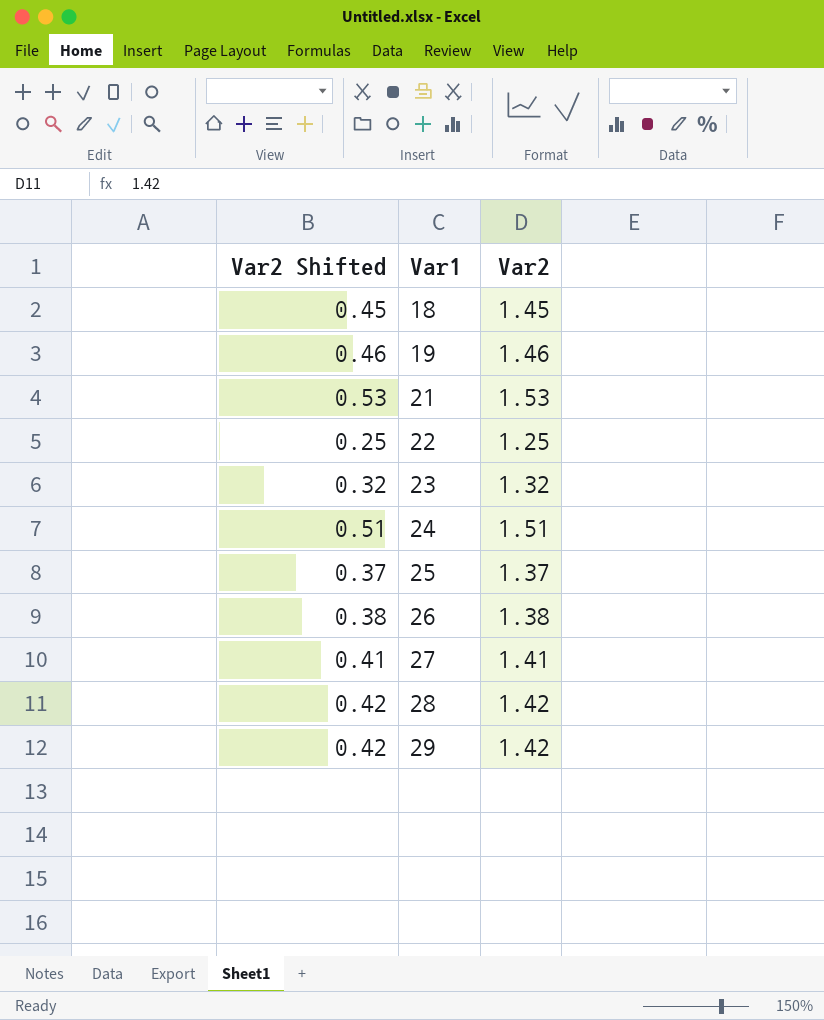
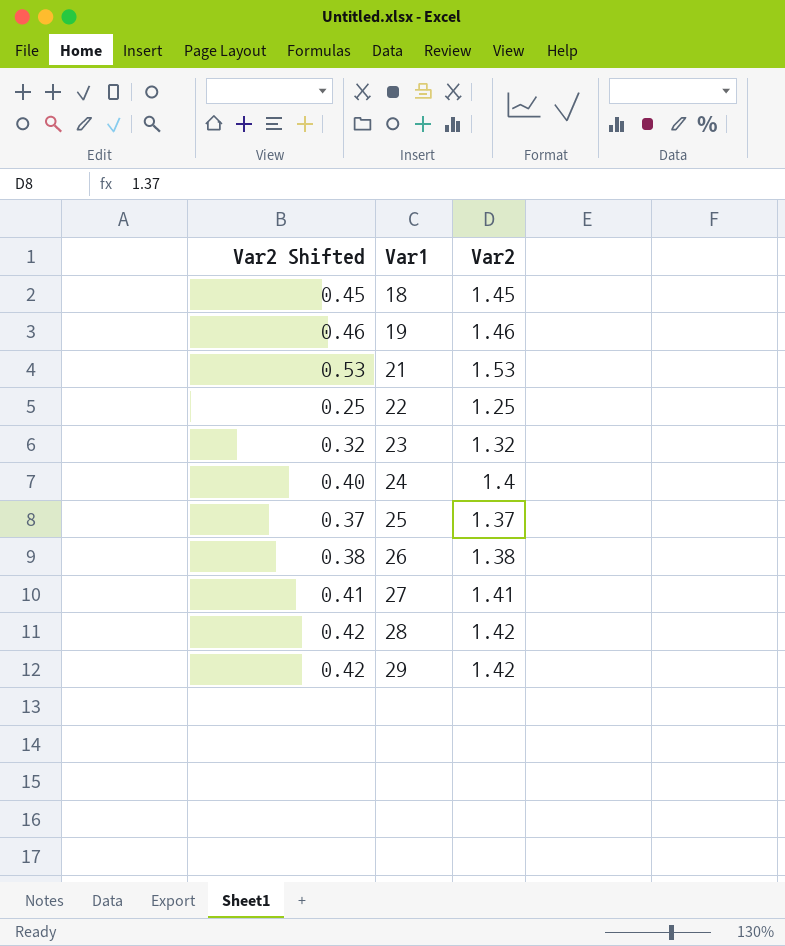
24 | Var2 Shifted: 0.51 -> 0.40
24 | Var2: 1.51 -> 1.4

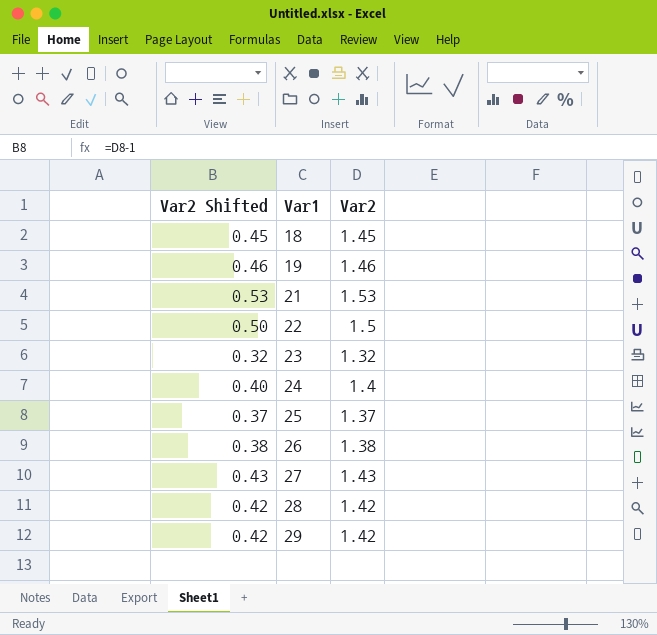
22 | Var2 Shifted: 0.25 -> 0.50
22 | Var2: 1.25 -> 1.5
27 | Var2 Shifted: 0.41 -> 0.43
27 | Var2: 1.41 -> 1.43

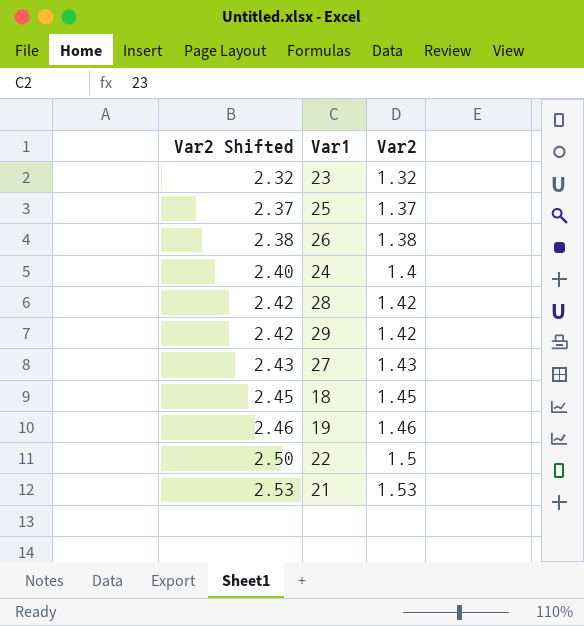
row order: Var1 ascending -> Var2 Shifted ascending
column Var2 Shifted | formula: [Var2] - 1 -> [Var2] + 1

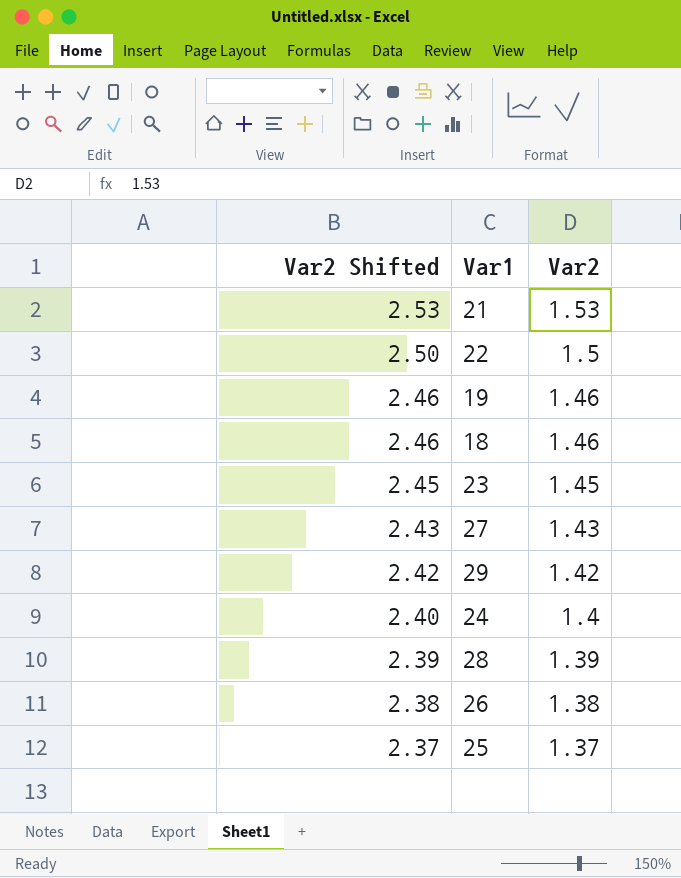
row order: Var2 Shifted ascending -> Var2 Shifted descending
18 | Var2 Shifted: 2.45 -> 2.46
18 | Var2: 1.45 -> 1.46
23 | Var2 Shifted: 2.32 -> 2.45
23 | Var2: 1.32 -> 1.45
28 | Var2 Shifted: 2.42 -> 2.39
28 | Var2: 1.42 -> 1.39

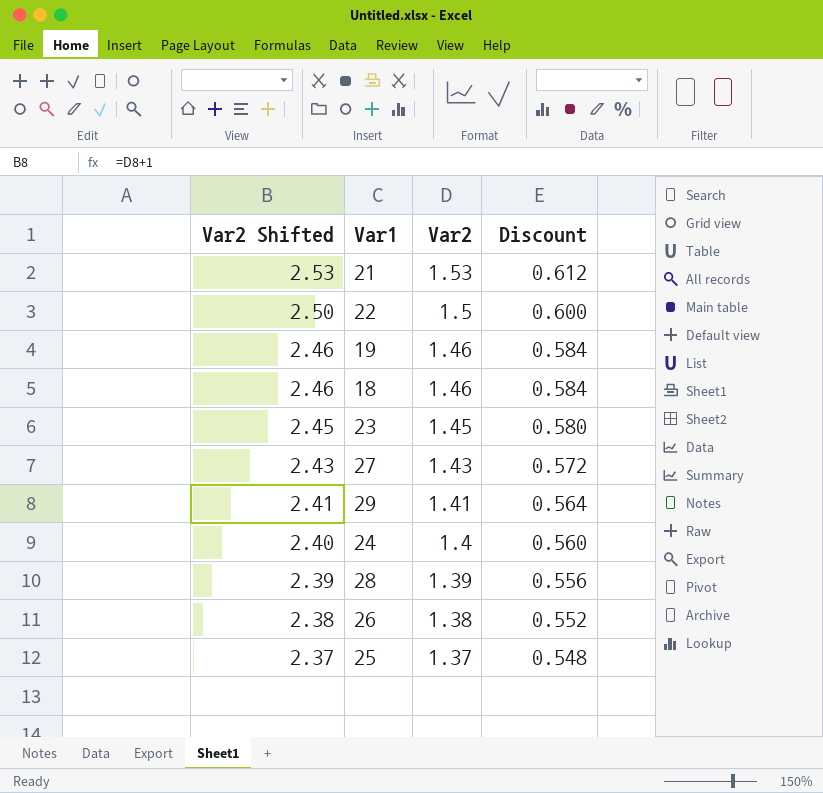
column Discount | formula: none -> [Var2] * 0.4
29 | Var2 Shifted: 2.42 -> 2.41
29 | Var2: 1.42 -> 1.41

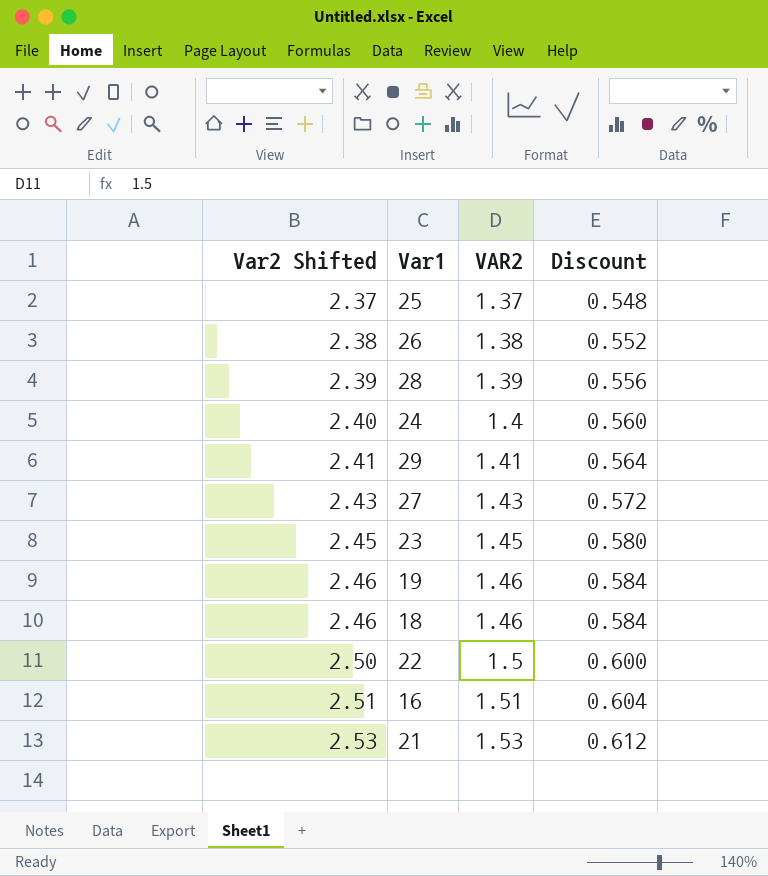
row order: Var2 Shifted descending -> Var2 Shifted ascending
column name: Var2 -> VAR2
row 16: none -> 2.51 | 1.51 | 0.604

